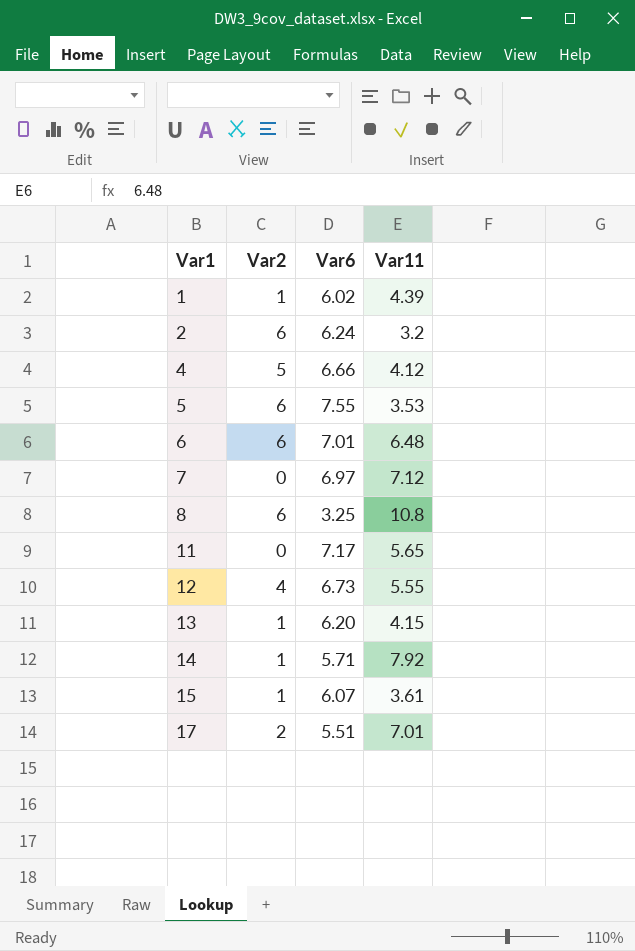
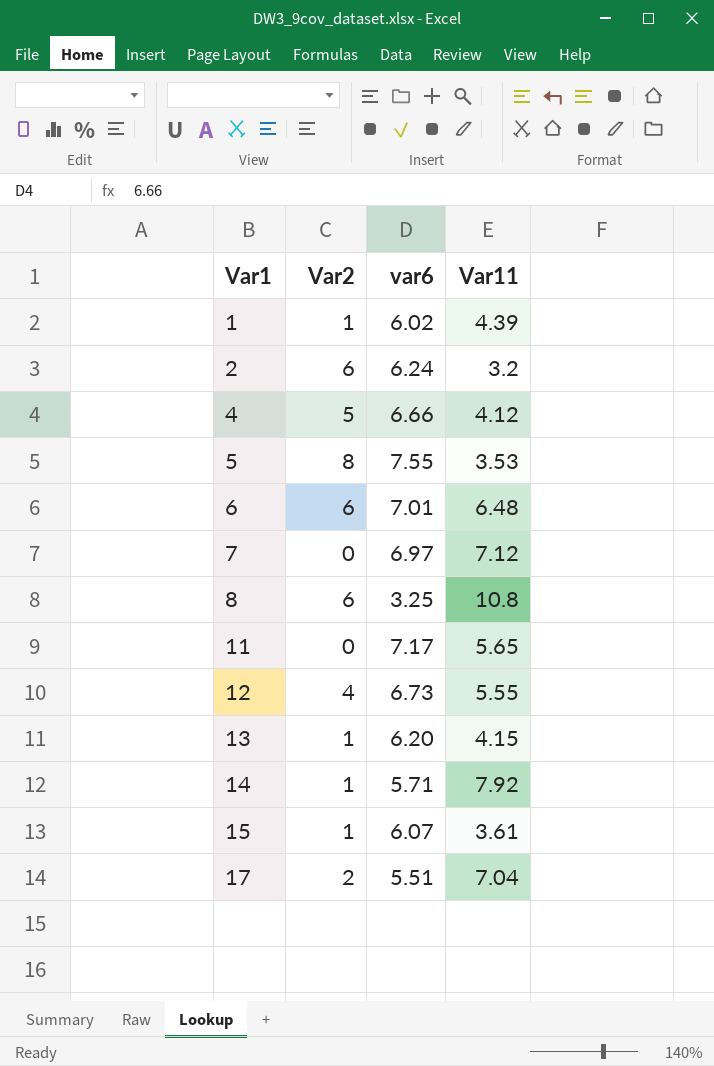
column name: Var6 -> var6
5 | Var2: 6 -> 8
17 | Var11: 7.01 -> 7.04

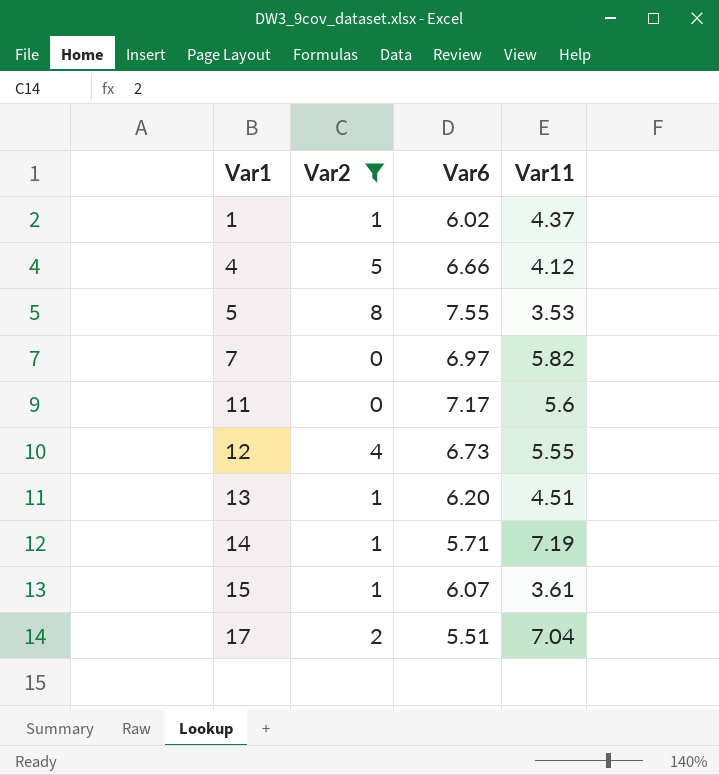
filter: none -> Var2 != 6
column name: var6 -> Var6
1 | Var11: 4.39 -> 4.37
7 | Var11: 7.12 -> 5.82
11 | Var11: 5.65 -> 5.6
13 | Var11: 4.15 -> 4.51
14 | Var11: 7.92 -> 7.19

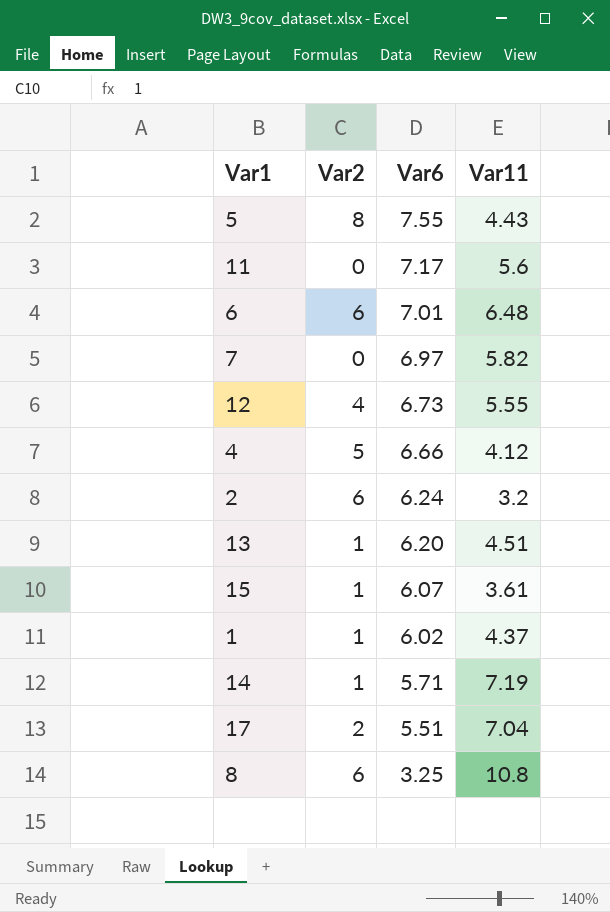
filter: Var2 != 6 -> none
row order: Var1 ascending -> Var6 descending
5 | Var11: 3.53 -> 4.43

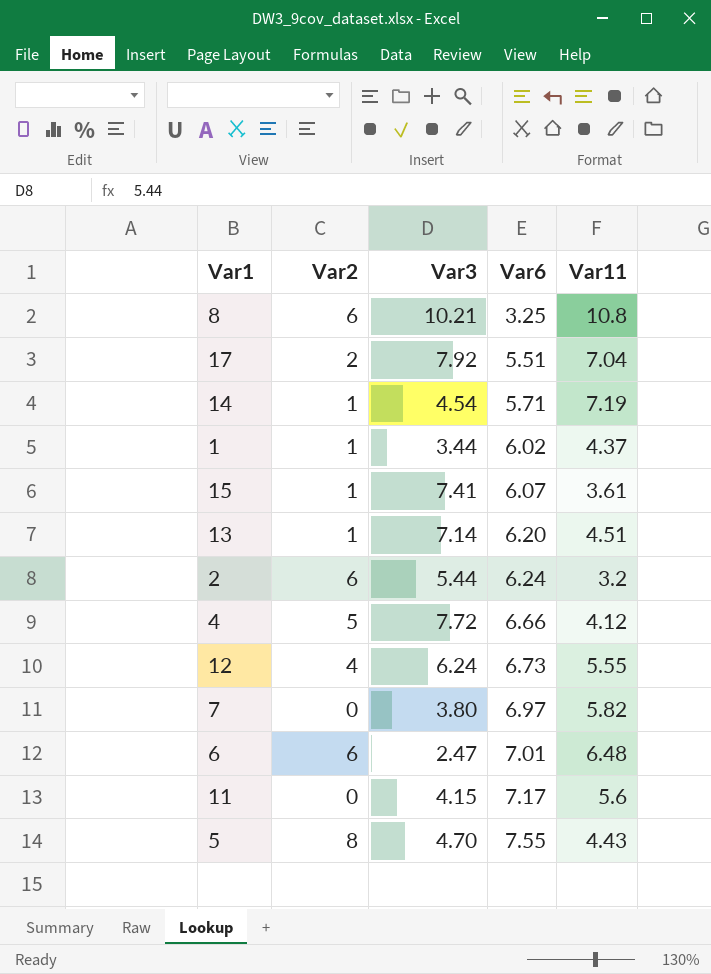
row order: Var6 descending -> Var6 ascending
column Var3 | position: none -> 3

